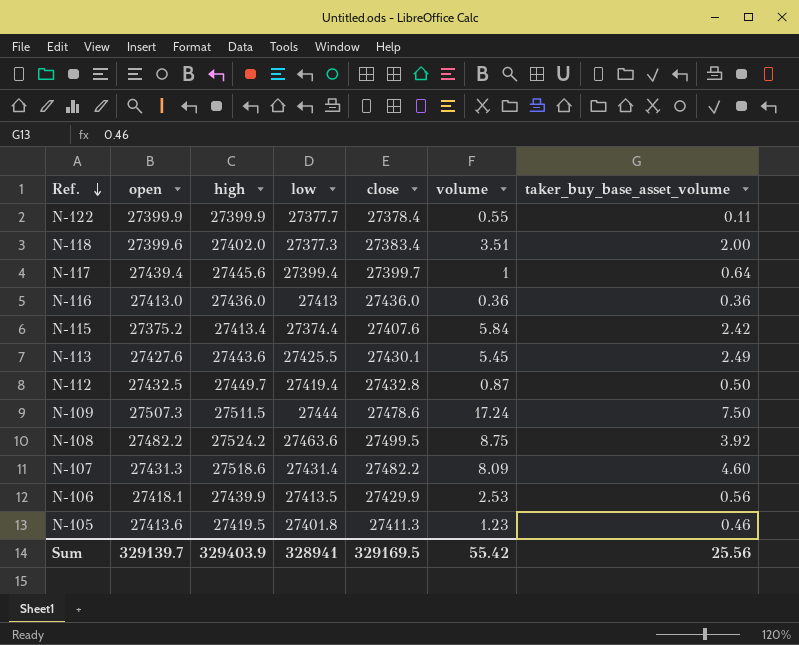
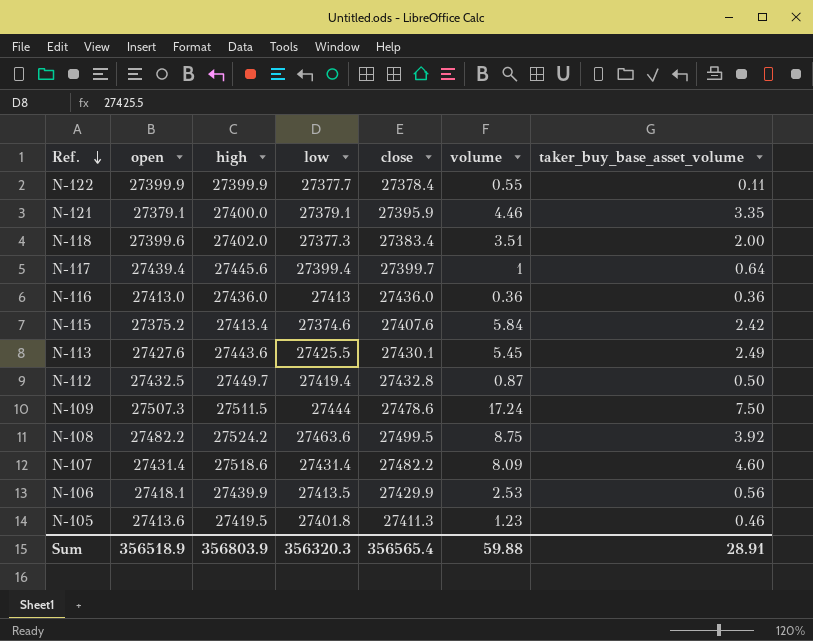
row N-121: none -> 27379.1 | 27400.0 | 27379.1 | 27395.9 | 4.46 | 3.35
N-115 | low: 27374.4 -> 27374.6
N-107 | open: 27431.3 -> 27431.4
Sum | open: 329139.7 -> 356518.9
Sum | high: 329403.9 -> 356803.9
Sum | low: 328941 -> 356320.3
Sum | close: 329169.5 -> 356565.4
Sum | volume: 55.42 -> 59.88
Sum | taker_buy_base_asset_volume: 25.56 -> 28.91

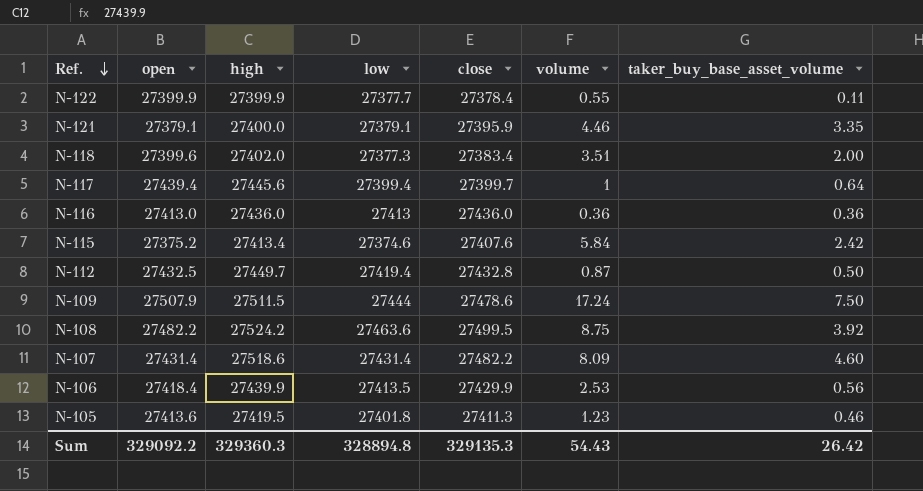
row N-113: 27427.6 | 27443.6 | 27425.5 | 27430.1 | 5.45 | 2.49 -> none
N-109 | open: 27507.3 -> 27507.9
N-106 | open: 27418.1 -> 27418.4
Sum | open: 356518.9 -> 329092.2
Sum | high: 356803.9 -> 329360.3
Sum | low: 356320.3 -> 328894.8
Sum | close: 356565.4 -> 329135.3
Sum | volume: 59.88 -> 54.43
Sum | taker_buy_base_asset_volume: 28.91 -> 26.42

